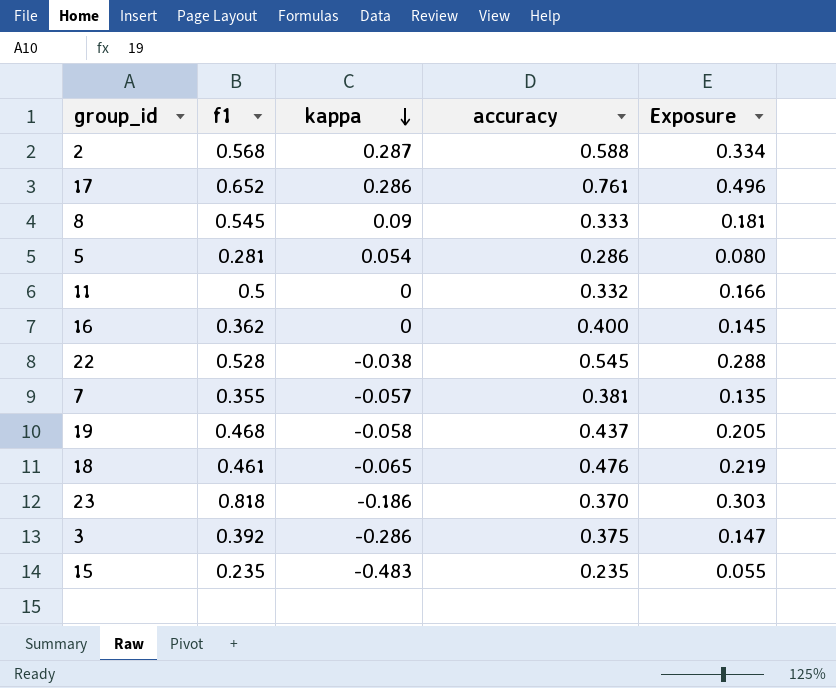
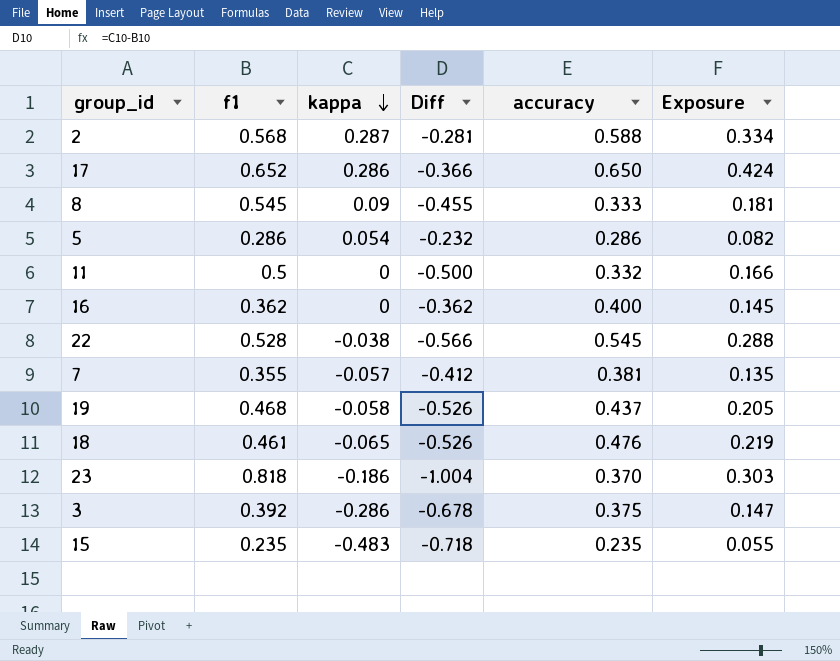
column Diff | formula: none -> [kappa] - [f1]
17 | accuracy: 0.761 -> 0.650
17 | Exposure: 0.496 -> 0.424
5 | f1: 0.281 -> 0.286
5 | Exposure: 0.080 -> 0.082

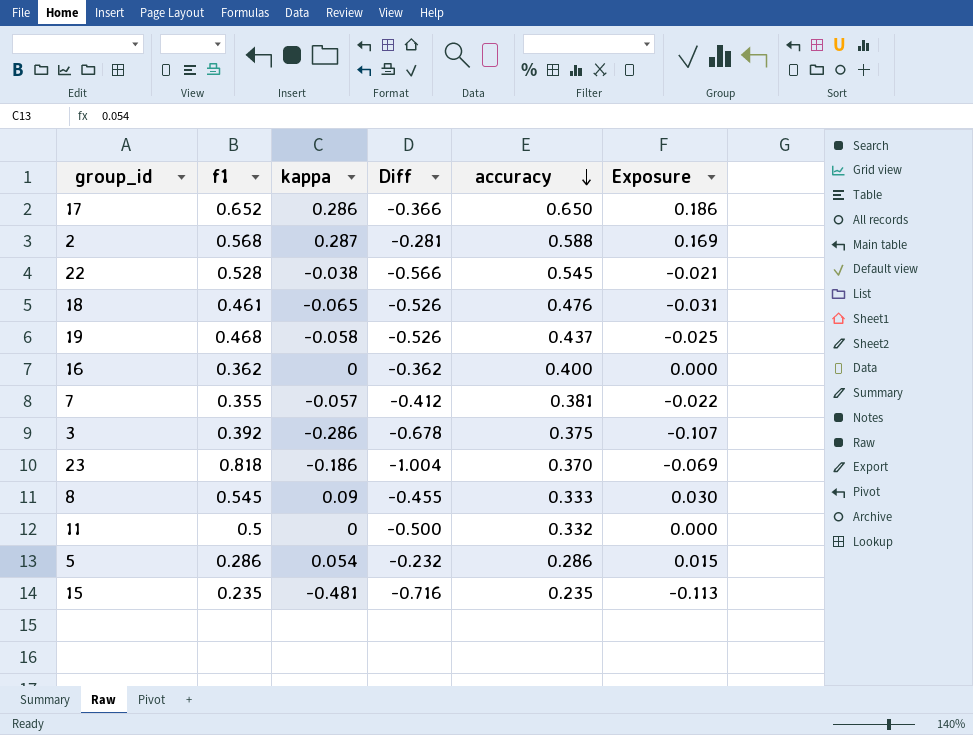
row order: kappa descending -> accuracy descending
column Exposure | formula: [f1] * [accuracy] -> [kappa] * [accuracy]
15 | kappa: -0.483 -> -0.481
15 | Diff: -0.718 -> -0.716

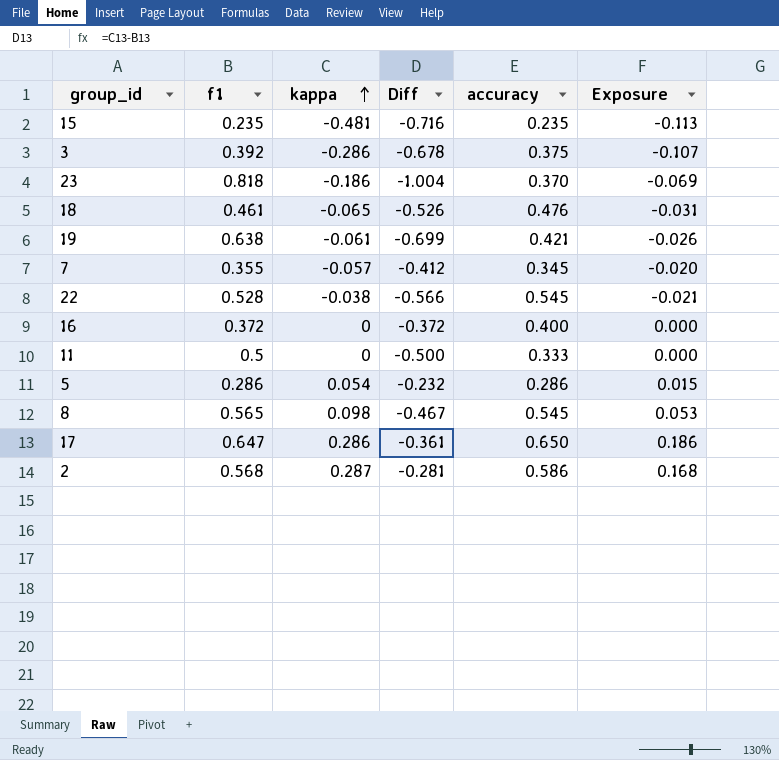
row order: accuracy descending -> kappa ascending
19 | f1: 0.468 -> 0.638
19 | kappa: -0.058 -> -0.061
19 | Diff: -0.526 -> -0.699
19 | accuracy: 0.437 -> 0.421
19 | Exposure: -0.025 -> -0.026
7 | accuracy: 0.381 -> 0.345
7 | Exposure: -0.022 -> -0.020
16 | f1: 0.362 -> 0.372
16 | Diff: -0.362 -> -0.372
11 | accuracy: 0.332 -> 0.333
8 | f1: 0.545 -> 0.565
8 | kappa: 0.09 -> 0.098
8 | Diff: -0.455 -> -0.467
8 | accuracy: 0.333 -> 0.545
8 | Exposure: 0.030 -> 0.053
17 | f1: 0.652 -> 0.647
17 | Diff: -0.366 -> -0.361
2 | accuracy: 0.588 -> 0.586
2 | Exposure: 0.169 -> 0.168

